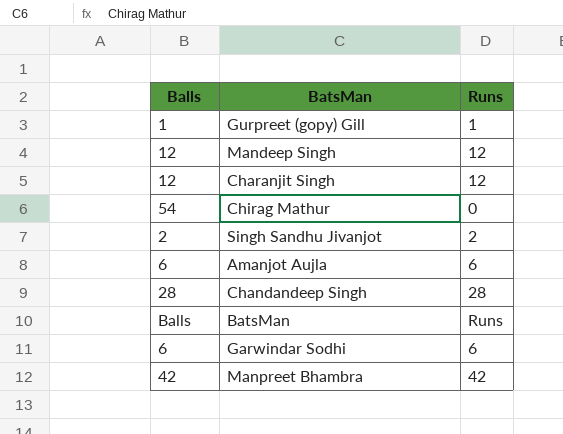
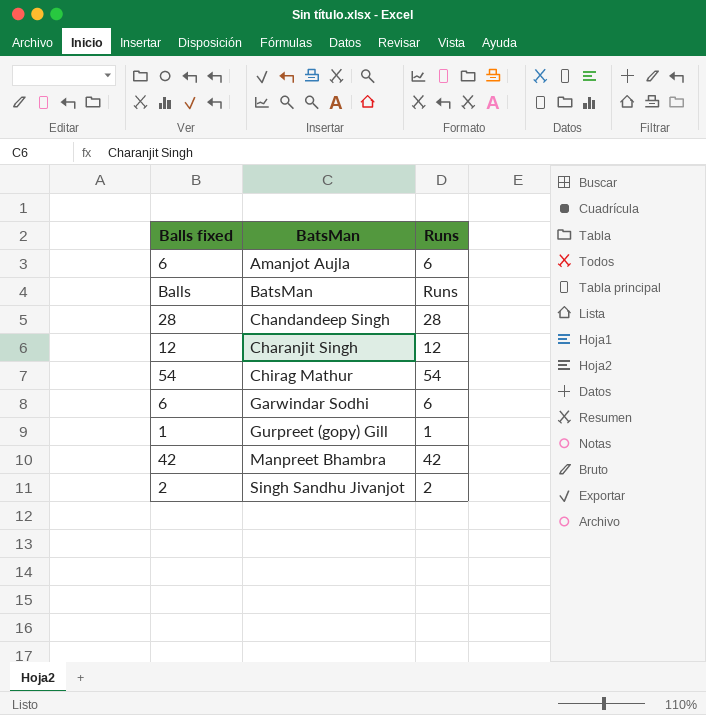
row order: none -> BatsMan ascending
column name: Balls -> Balls fixed
row Mandeep Singh: 12 | 12 -> none
Chirag Mathur | Runs: 0 -> 54

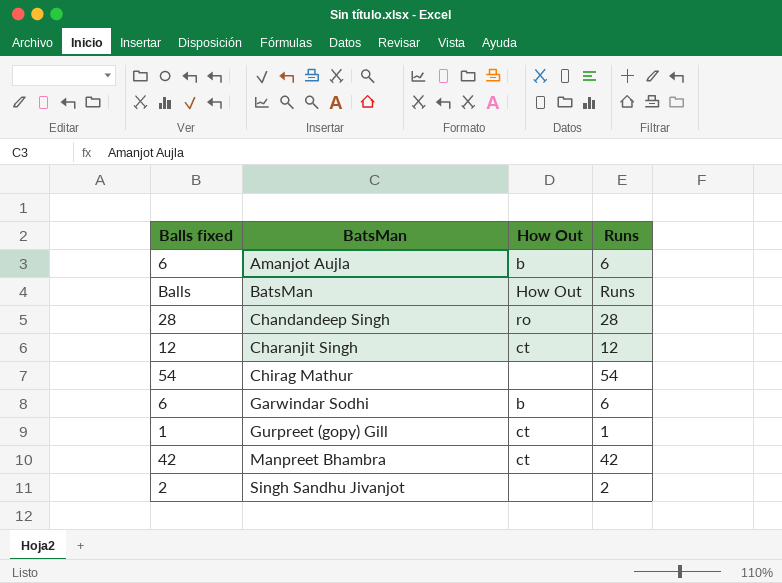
column How Out | position: none -> 3

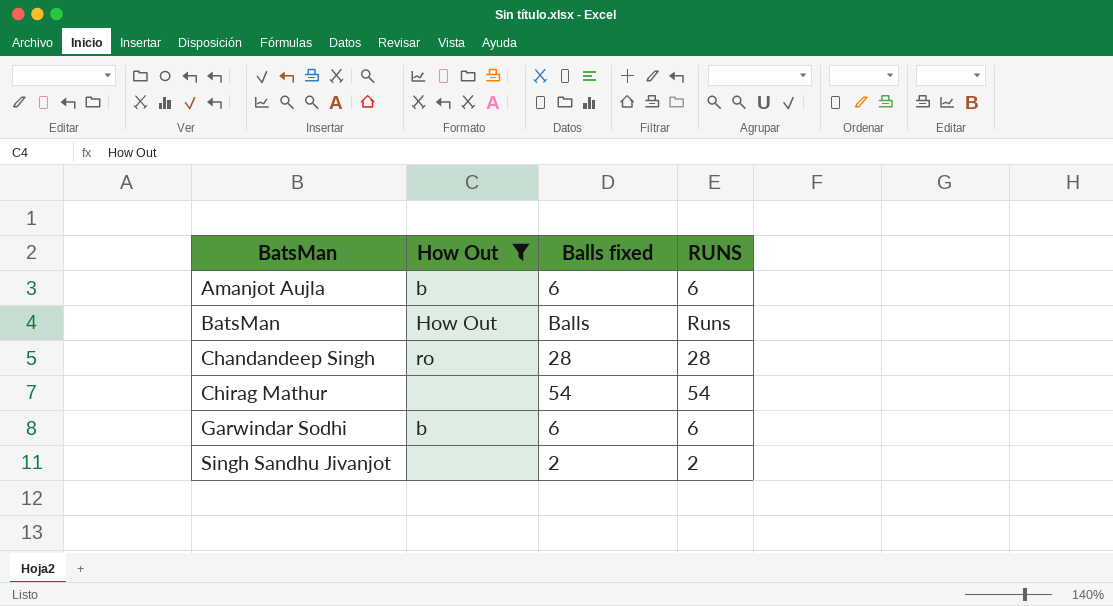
filter: none -> How Out != ct
column Balls fixed | position: 1 -> 3
column name: Runs -> RUNS

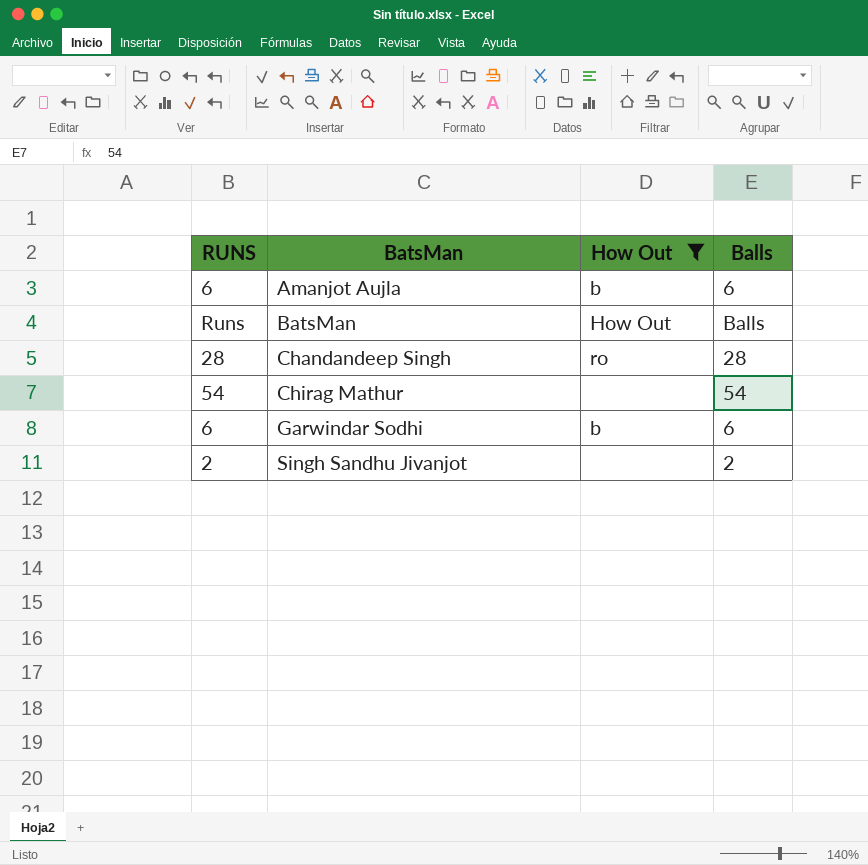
column RUNS | position: 4 -> 1
column name: Balls fixed -> Balls

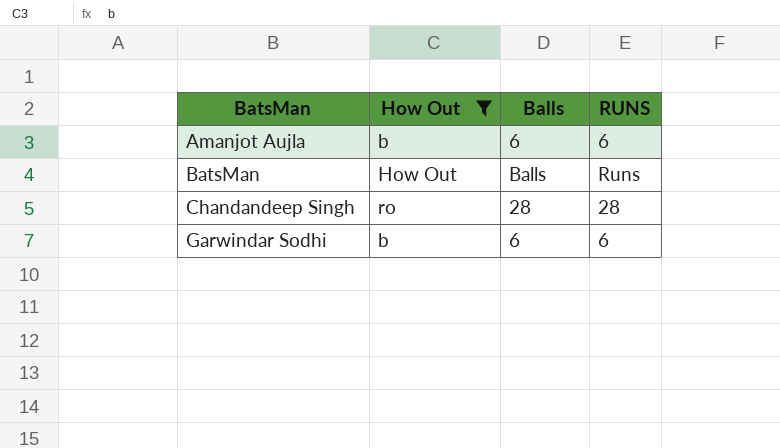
column RUNS | position: 1 -> 4
row Chirag Mathur: 54 | none | 54 -> none
row Singh Sandhu Jivanjot: 2 | none | 2 -> none

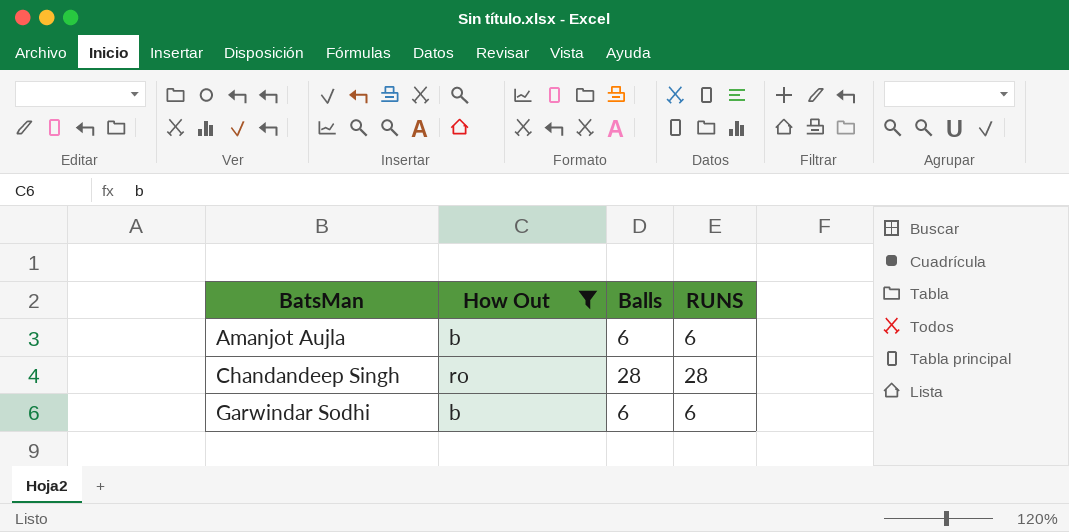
row BatsMan: How Out | Balls | Runs -> none

